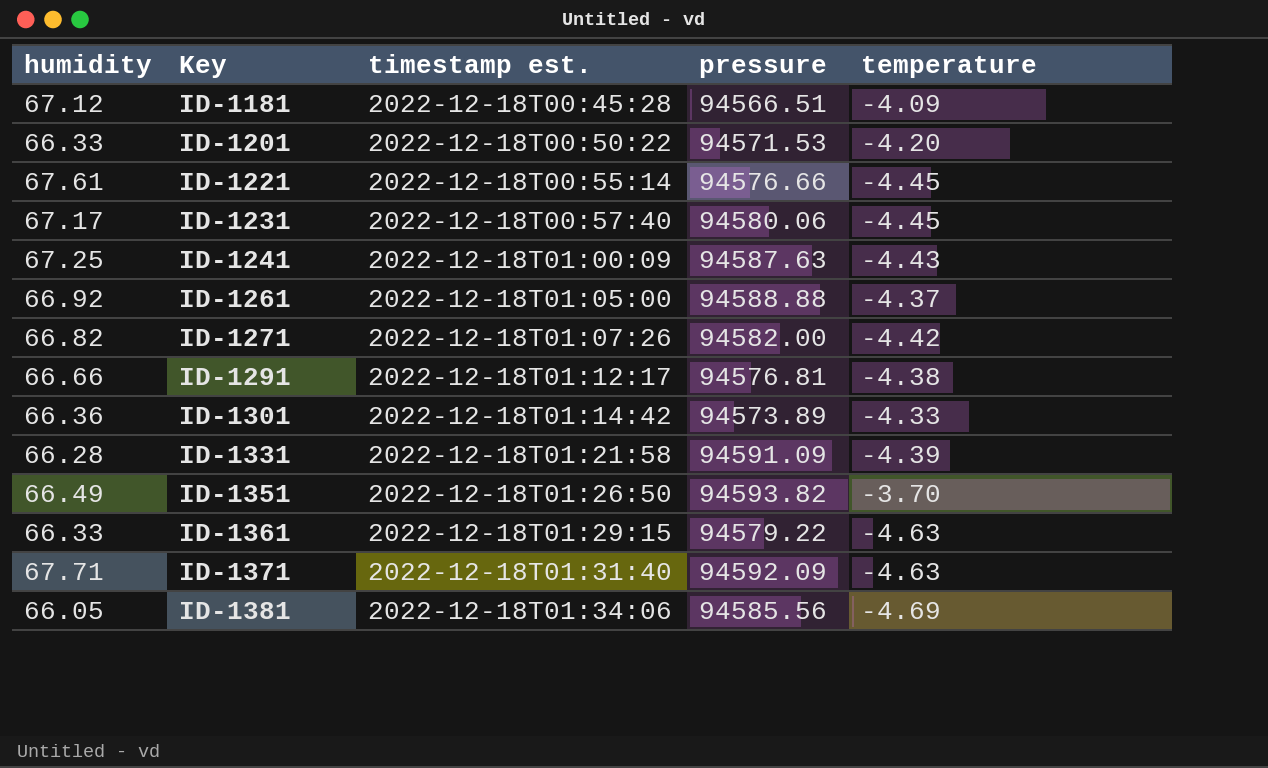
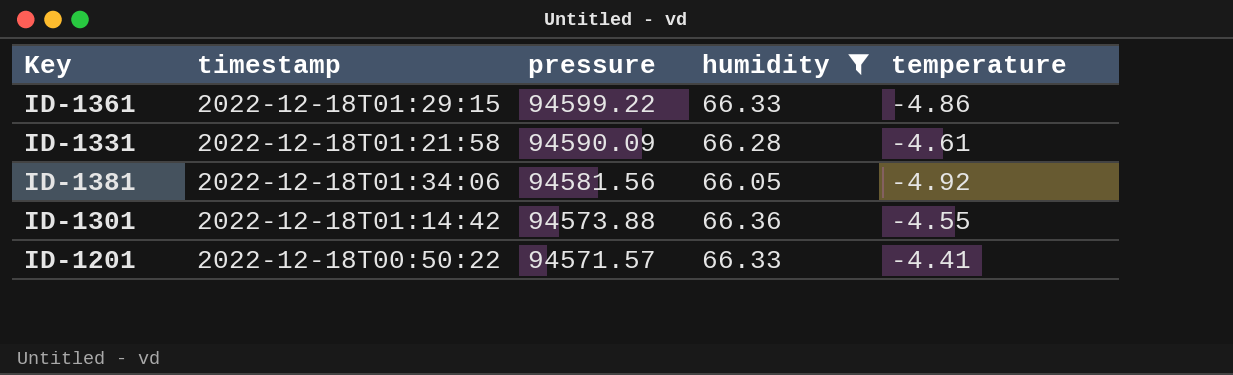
filter: none -> humidity <= 66.36
row order: Key ascending -> pressure descending
column name: timestamp est. -> timestamp
column humidity | position: 1 -> 4
ID-1361 | pressure: 94579.22 -> 94599.22
ID-1361 | temperature: -4.63 -> -4.86
ID-1331 | pressure: 94591.09 -> 94590.09
ID-1331 | temperature: -4.39 -> -4.61
ID-1381 | pressure: 94585.56 -> 94581.56
ID-1381 | temperature: -4.69 -> -4.92
ID-1301 | pressure: 94573.89 -> 94573.88
ID-1301 | temperature: -4.33 -> -4.55
ID-1201 | pressure: 94571.53 -> 94571.57
ID-1201 | temperature: -4.20 -> -4.41

